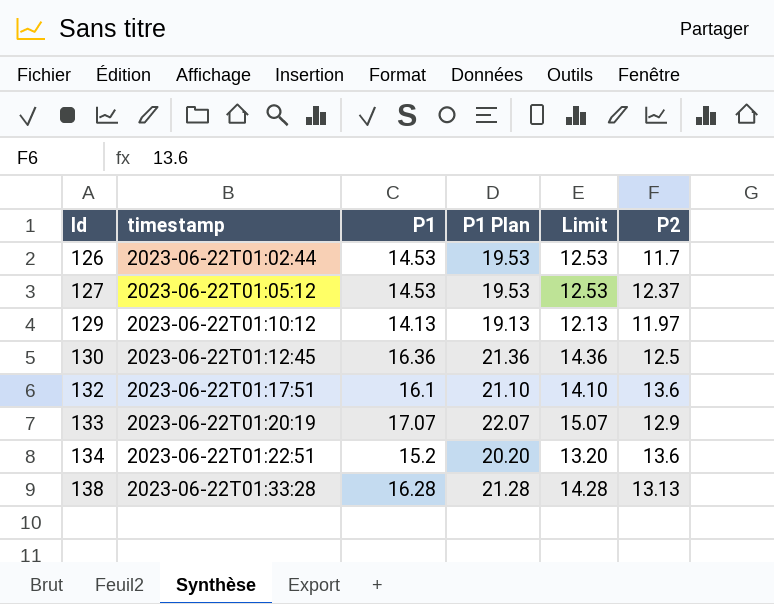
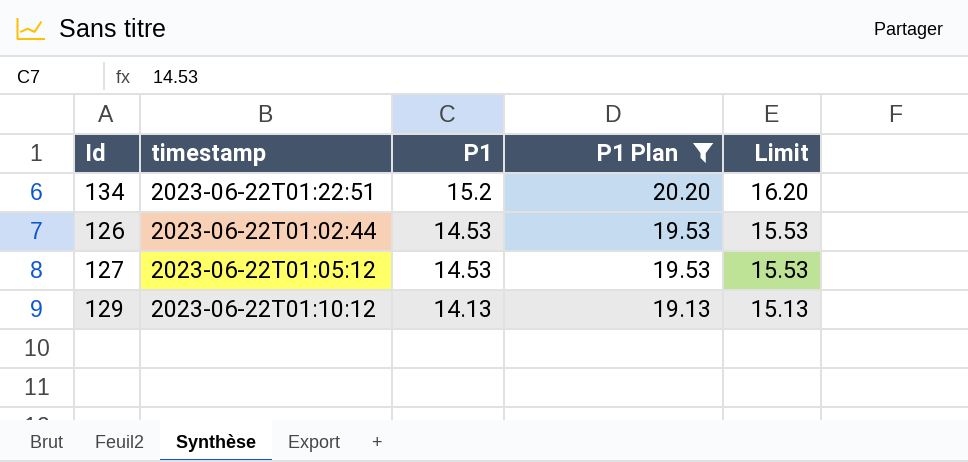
filter: none -> P1 Plan <= 20.20
row order: Id ascending -> P1 descending
column P2 | position: 6 -> none
column Limit | formula: [P1] - 2 -> [P1] + 1

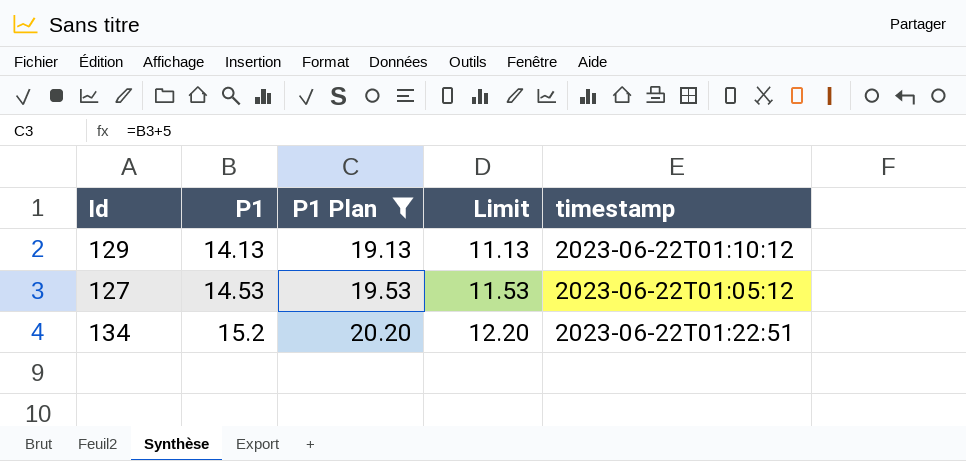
row order: P1 descending -> P1 ascending
column Limit | formula: [P1] + 1 -> [P1] - 3
column timestamp | position: 2 -> 5
row 126: 2023-06-22T01:02:44 | 14.53 | 19.53 | 15.53 -> none

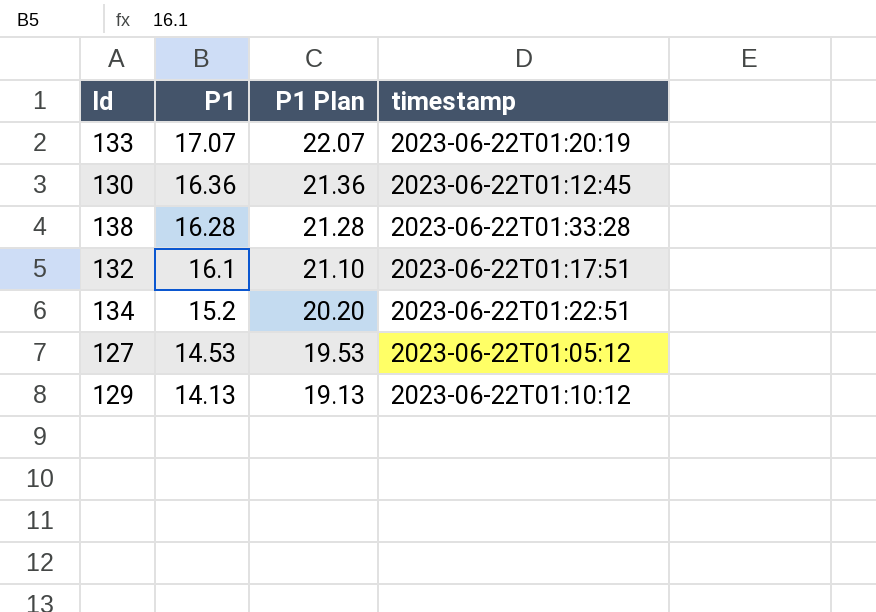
filter: P1 Plan <= 20.20 -> none
row order: P1 ascending -> P1 descending
column Limit | formula: [P1] - 3 -> none

